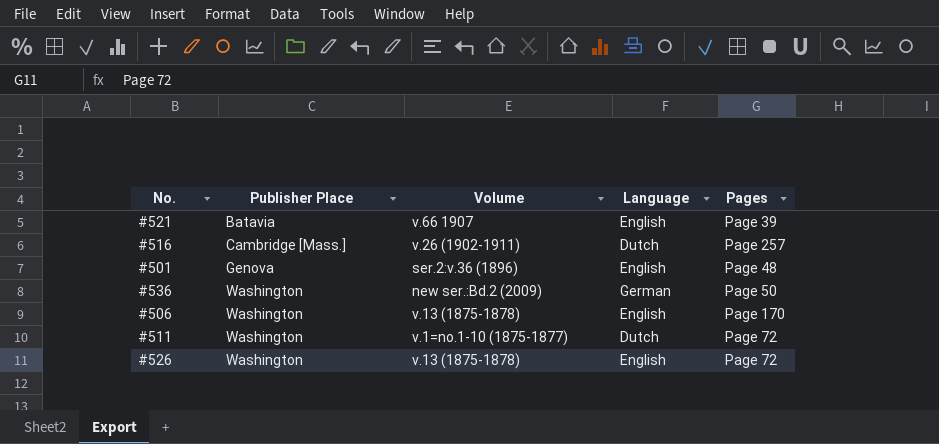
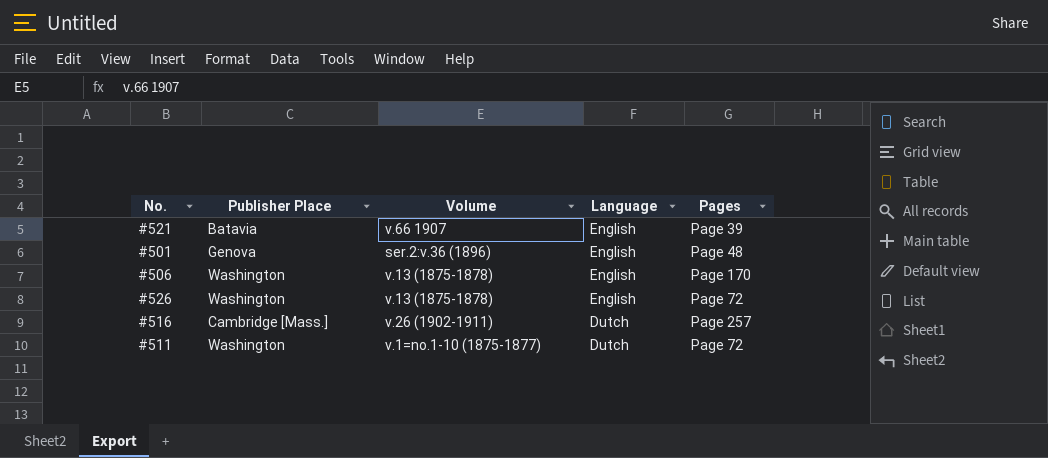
row order: Publisher Place ascending -> Language descending
row #536: Washington | new ser.:Bd.2 (2009) | German | Page 50 -> none

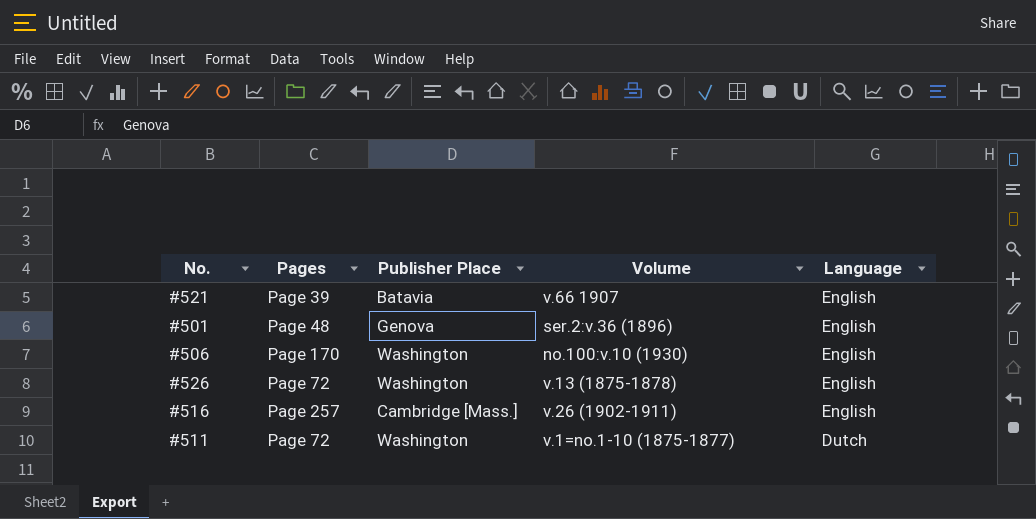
column Pages | position: 5 -> 2
#506 | Volume: v.13 (1875-1878) -> no.100:v.10 (1930)
#516 | Language: Dutch -> English

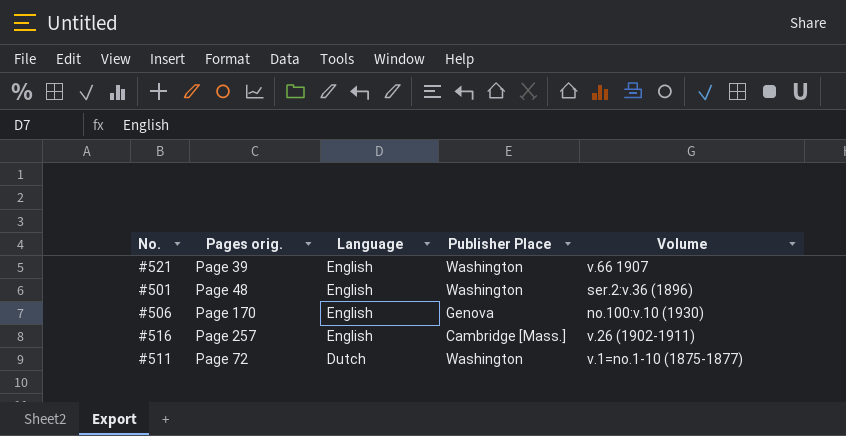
column name: Pages -> Pages orig.
column Language | position: 5 -> 3
row #526: Page 72 | Washington | v.13 (1875-1878) | English -> none
#521 | Publisher Place: Batavia -> Washington
#501 | Publisher Place: Genova -> Washington
#506 | Publisher Place: Washington -> Genova

